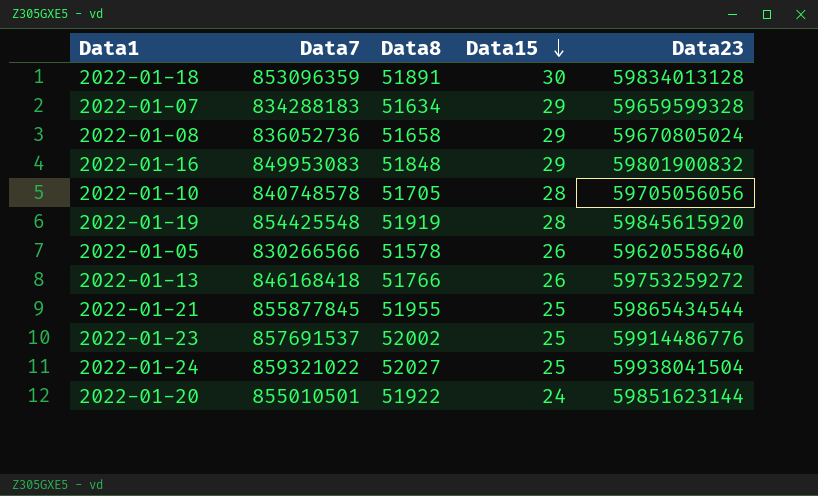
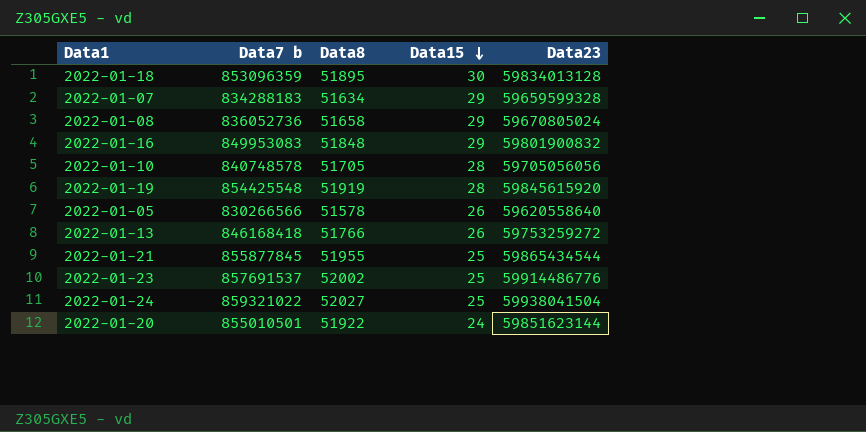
column name: Data7 -> Data7 b
2022-01-18 | Data8: 51891 -> 51895

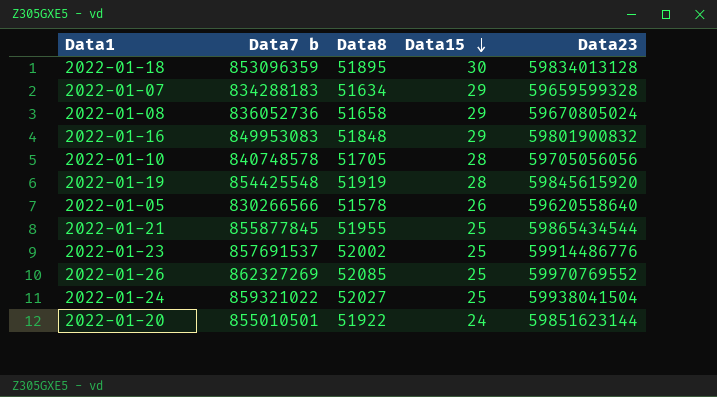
row 2022-01-13: 846168418 | 51766 | 26 | 59753259272 -> none
row 2022-01-26: none -> 862327269 | 52085 | 25 | 59970769552

